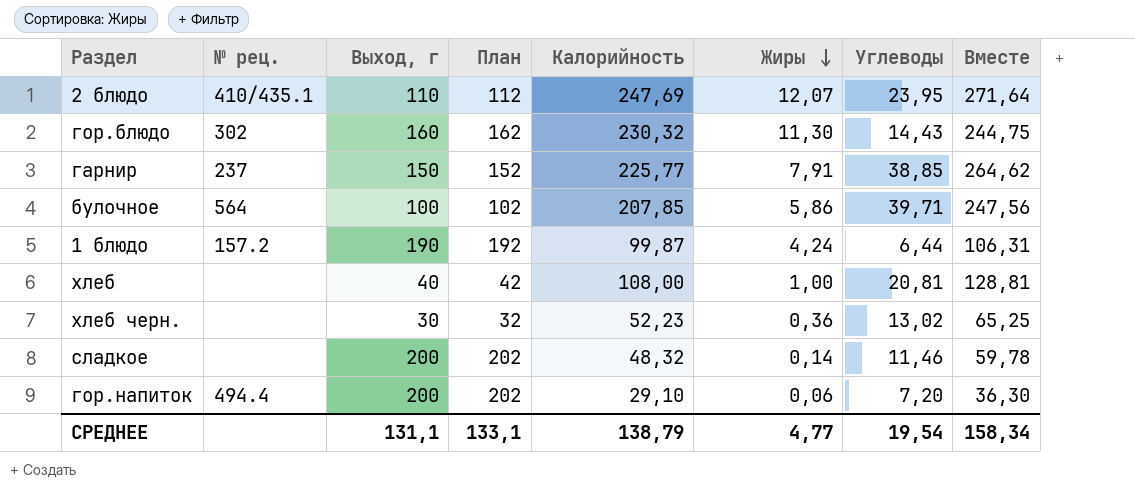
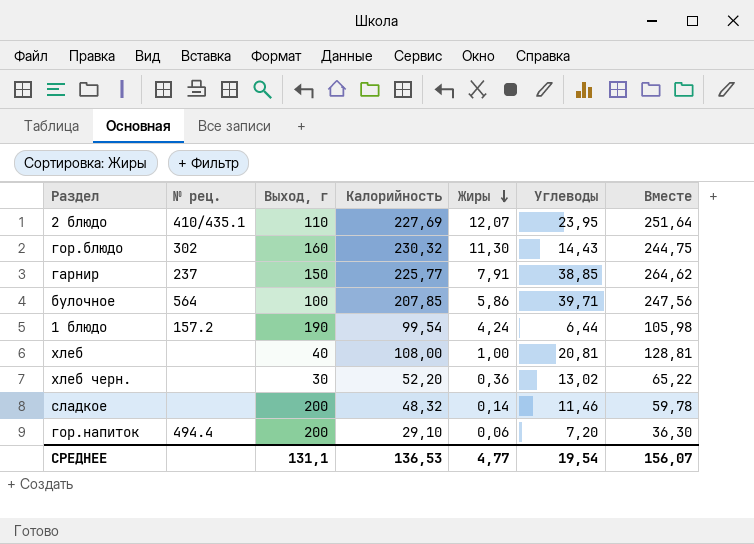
column План | formula: [Выход, г] + 2 -> none
2 блюдо | Калорийность: 247,69 -> 227,69
2 блюдо | Вместе: 271,64 -> 251,64
1 блюдо | Калорийность: 99,87 -> 99,54
1 блюдо | Вместе: 106,31 -> 105,98
хлеб черн. | Калорийность: 52,23 -> 52,20
хлеб черн. | Вместе: 65,25 -> 65,22
СРЕДНЕЕ | Калорийность: 138,79 -> 136,53
СРЕДНЕЕ | Вместе: 158,34 -> 156,07

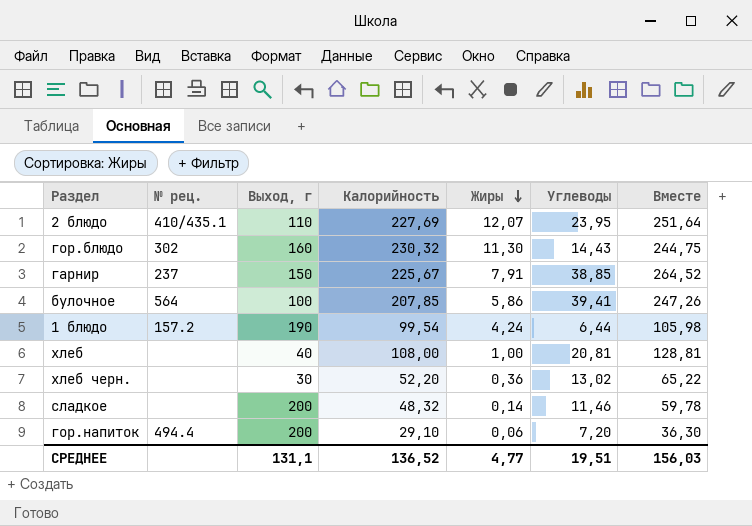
гарнир | Калорийность: 225,77 -> 225,67
гарнир | Вместе: 264,62 -> 264,52
булочное | Углеводы: 39,71 -> 39,41
булочное | Вместе: 247,56 -> 247,26
СРЕДНЕЕ | Калорийность: 136,53 -> 136,52
СРЕДНЕЕ | Углеводы: 19,54 -> 19,51
СРЕДНЕЕ | Вместе: 156,07 -> 156,03

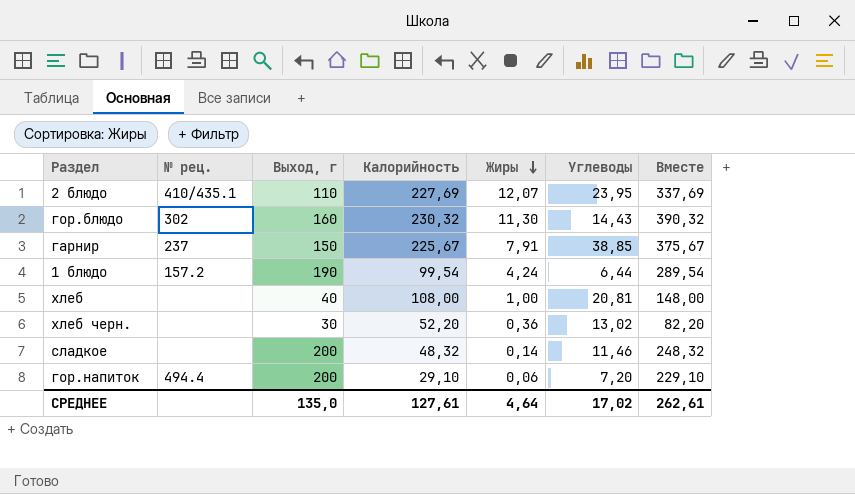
column Вместе | formula: [Калорийность] + [Углеводы] -> [Выход, г] + [Калорийность]
row булочное: 564 | 100 | 207,85 | 5,86 | 39,41 | 247,26 -> none
СРЕДНЕЕ | Выход, г: 131,1 -> 135,0
СРЕДНЕЕ | Калорийность: 136,52 -> 127,61
СРЕДНЕЕ | Жиры: 4,77 -> 4,64
СРЕДНЕЕ | Углеводы: 19,51 -> 17,02
СРЕДНЕЕ | Вместе: 156,03 -> 262,61

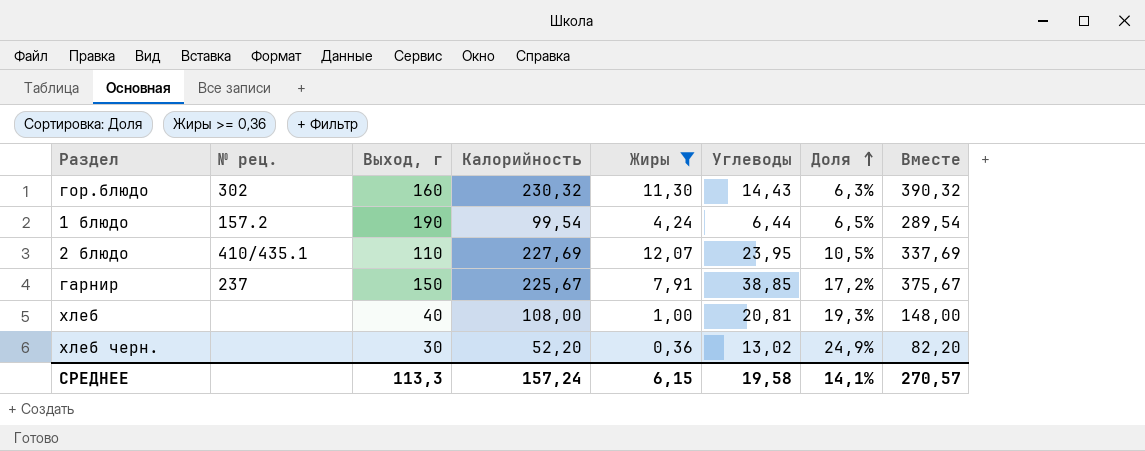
filter: none -> Жиры >= 0,36
row order: Жиры descending -> Доля ascending
column Доля | formula: none -> [Углеводы] / [Калорийность]
СРЕДНЕЕ | Выход, г: 135,0 -> 113,3
СРЕДНЕЕ | Калорийность: 127,61 -> 157,24
СРЕДНЕЕ | Жиры: 4,64 -> 6,15
СРЕДНЕЕ | Углеводы: 17,02 -> 19,58
СРЕДНЕЕ | Вместе: 262,61 -> 270,57

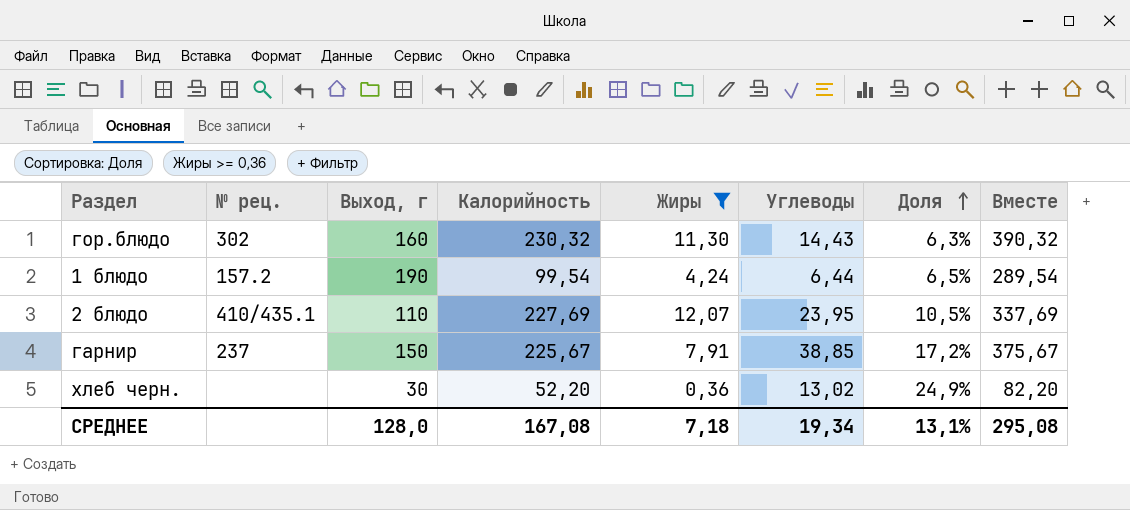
row хлеб: none | 40 | 108,00 | 1,00 | 20,81 | 19,3% | 148,00 -> none
СРЕДНЕЕ | Выход, г: 113,3 -> 128,0
СРЕДНЕЕ | Калорийность: 157,24 -> 167,08
СРЕДНЕЕ | Жиры: 6,15 -> 7,18
СРЕДНЕЕ | Углеводы: 19,58 -> 19,34
СРЕДНЕЕ | Доля: 14,1% -> 13,1%
СРЕДНЕЕ | Вместе: 270,57 -> 295,08

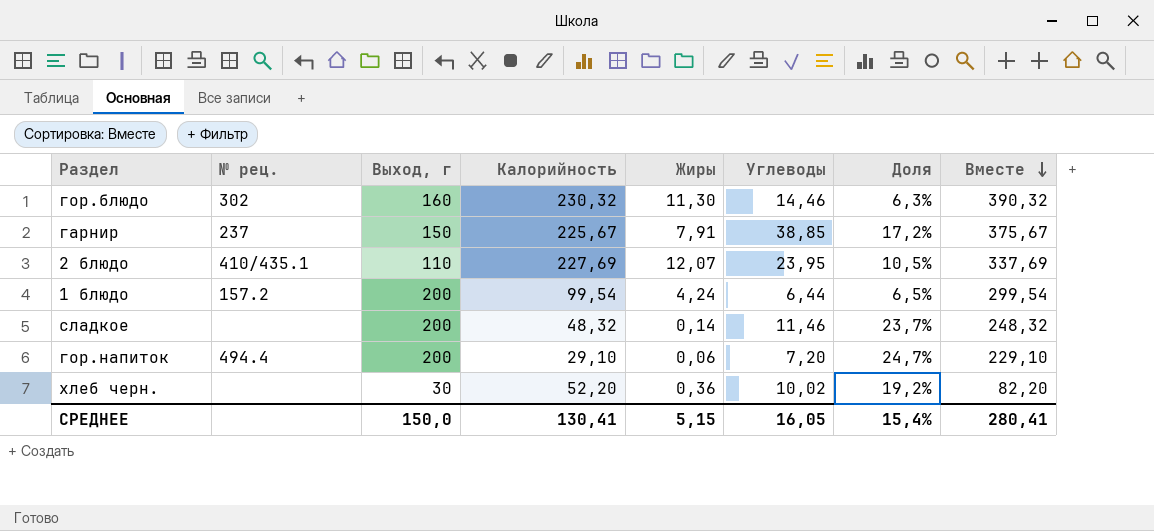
filter: Жиры >= 0,36 -> none
row order: Доля ascending -> Вместе descending
гор.блюдо | Углеводы: 14,43 -> 14,46
1 блюдо | Выход, г: 190 -> 200
1 блюдо | Вместе: 289,54 -> 299,54
хлеб черн. | Углеводы: 13,02 -> 10,02
хлеб черн. | Доля: 24,9% -> 19,2%
СРЕДНЕЕ | Выход, г: 128,0 -> 150,0
СРЕДНЕЕ | Калорийность: 167,08 -> 130,41
СРЕДНЕЕ | Жиры: 7,18 -> 5,15
СРЕДНЕЕ | Углеводы: 19,34 -> 16,05
СРЕДНЕЕ | Доля: 13,1% -> 15,4%
СРЕДНЕЕ | Вместе: 295,08 -> 280,41

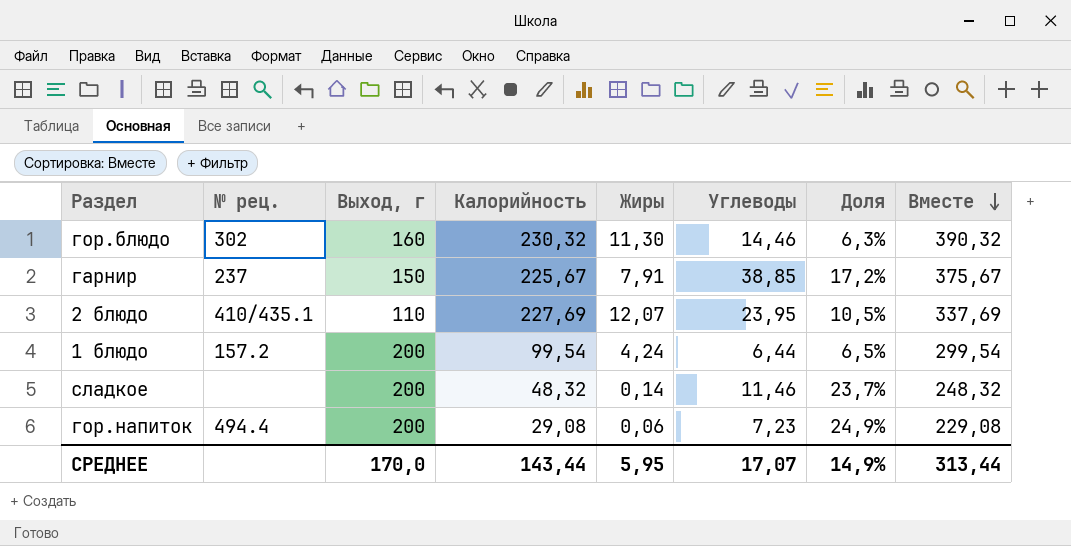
row хлеб черн.: none | 30 | 52,20 | 0,36 | 10,02 | 19,2% | 82,20 -> none
гор.напиток | Калорийность: 29,10 -> 29,08
гор.напиток | Углеводы: 7,20 -> 7,23
гор.напиток | Доля: 24,7% -> 24,9%
гор.напиток | Вместе: 229,10 -> 229,08
СРЕДНЕЕ | Выход, г: 150,0 -> 170,0
СРЕДНЕЕ | Калорийность: 130,41 -> 143,44
СРЕДНЕЕ | Жиры: 5,15 -> 5,95
СРЕДНЕЕ | Углеводы: 16,05 -> 17,07
СРЕДНЕЕ | Доля: 15,4% -> 14,9%
СРЕДНЕЕ | Вместе: 280,41 -> 313,44

